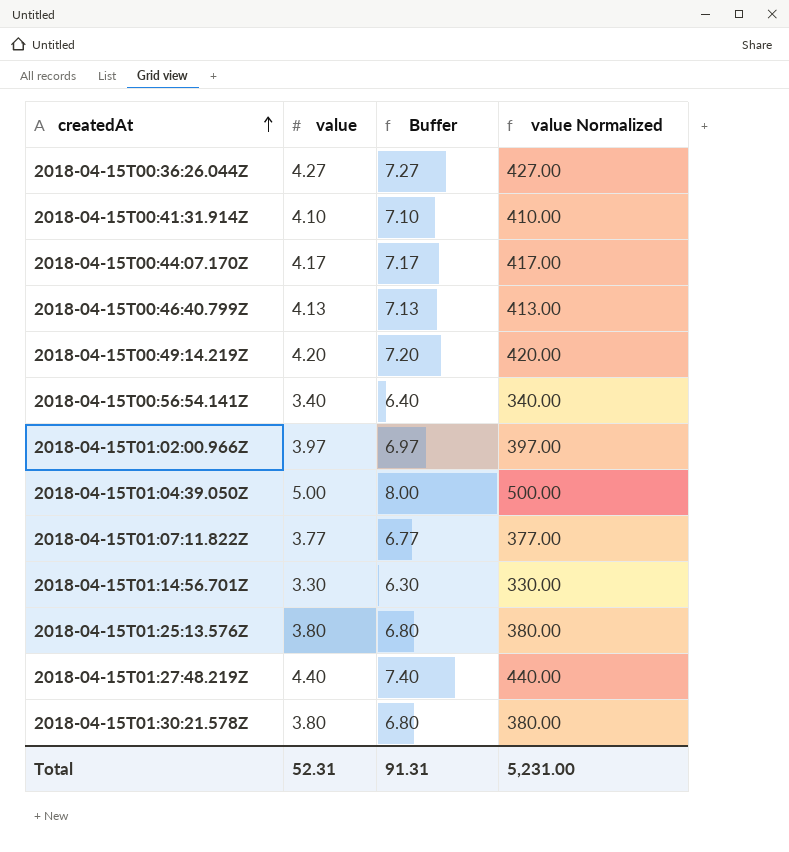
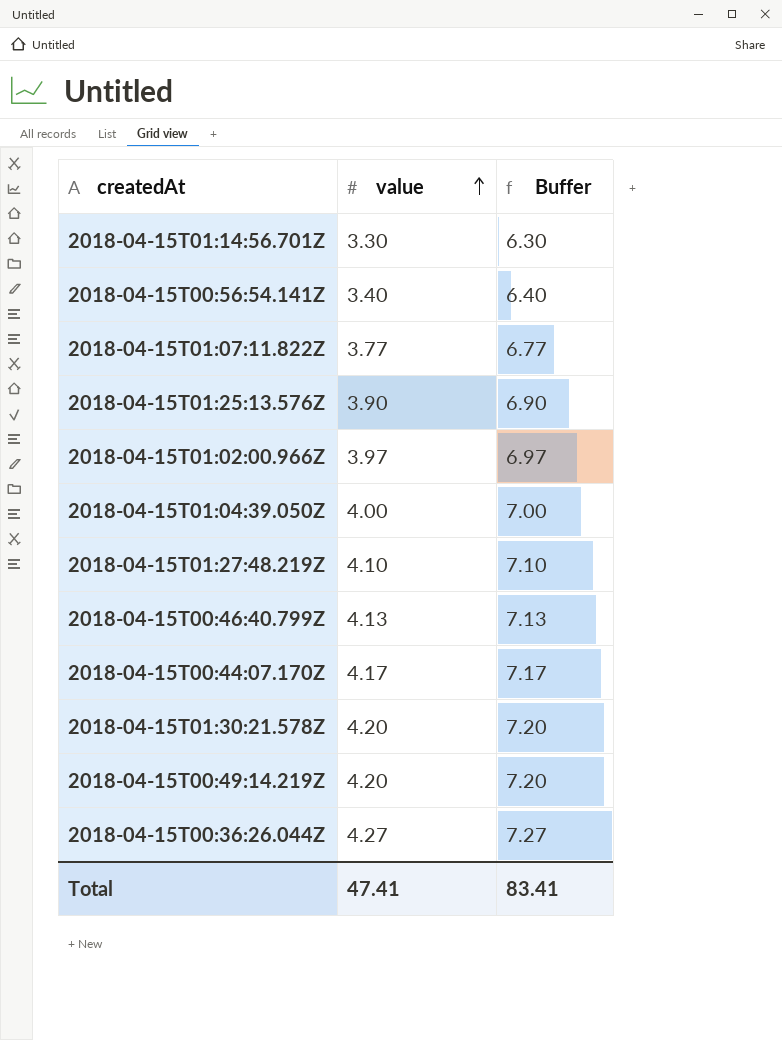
row order: createdAt ascending -> value ascending
column value Normalized | formula: [value] * 100 -> none
row 2018-04-15T00:41:31.914Z: 4.10 | 7.10 | 410.00 -> none
2018-04-15T01:25:13.576Z | value: 3.80 -> 3.90
2018-04-15T01:25:13.576Z | Buffer: 6.80 -> 6.90
2018-04-15T01:04:39.050Z | value: 5.00 -> 4.00
2018-04-15T01:04:39.050Z | Buffer: 8.00 -> 7.00
2018-04-15T01:27:48.219Z | value: 4.40 -> 4.10
2018-04-15T01:27:48.219Z | Buffer: 7.40 -> 7.10
2018-04-15T01:30:21.578Z | value: 3.80 -> 4.20
2018-04-15T01:30:21.578Z | Buffer: 6.80 -> 7.20
Total | value: 52.31 -> 47.41
Total | Buffer: 91.31 -> 83.41

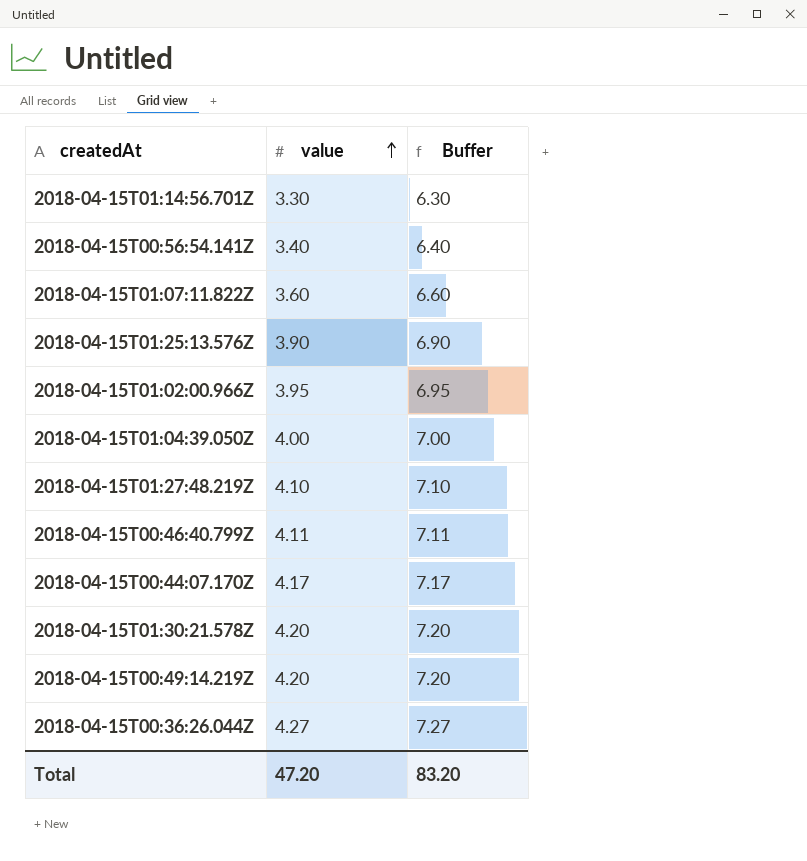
2018-04-15T01:07:11.822Z | value: 3.77 -> 3.60
2018-04-15T01:07:11.822Z | Buffer: 6.77 -> 6.60
2018-04-15T01:02:00.966Z | value: 3.97 -> 3.95
2018-04-15T01:02:00.966Z | Buffer: 6.97 -> 6.95
2018-04-15T00:46:40.799Z | value: 4.13 -> 4.11
2018-04-15T00:46:40.799Z | Buffer: 7.13 -> 7.11
Total | value: 47.41 -> 47.20
Total | Buffer: 83.41 -> 83.20

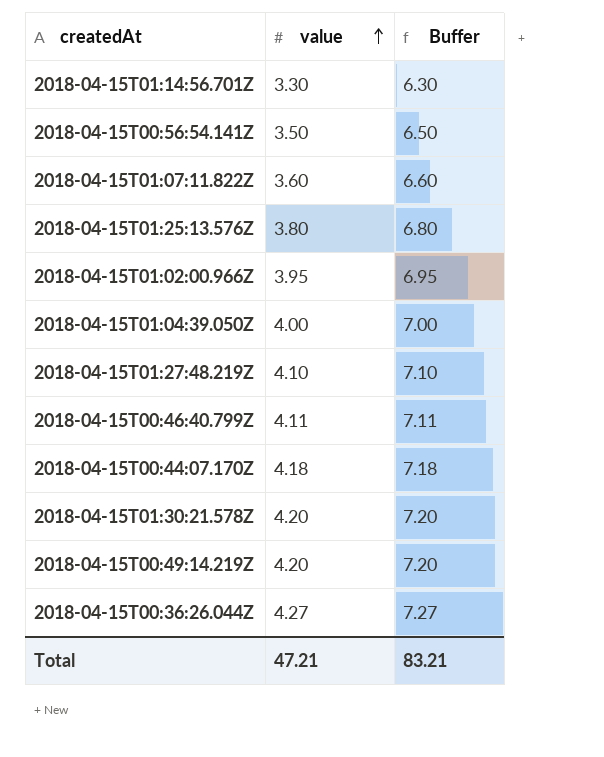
2018-04-15T00:56:54.141Z | value: 3.40 -> 3.50
2018-04-15T00:56:54.141Z | Buffer: 6.40 -> 6.50
2018-04-15T01:25:13.576Z | value: 3.90 -> 3.80
2018-04-15T01:25:13.576Z | Buffer: 6.90 -> 6.80
2018-04-15T00:44:07.170Z | value: 4.17 -> 4.18
2018-04-15T00:44:07.170Z | Buffer: 7.17 -> 7.18
Total | value: 47.20 -> 47.21
Total | Buffer: 83.20 -> 83.21

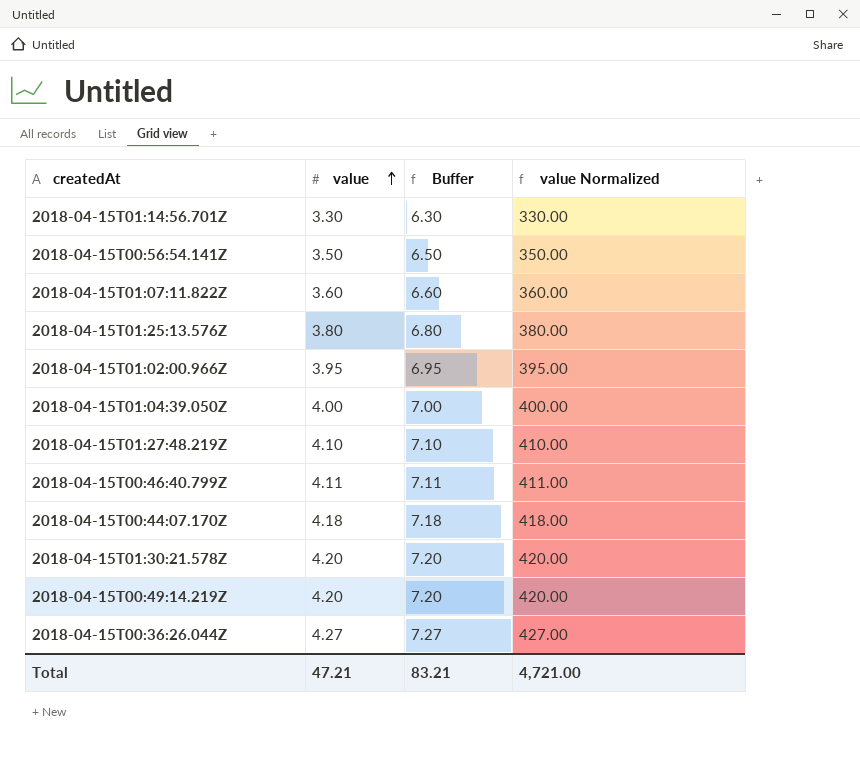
column value Normalized | formula: none -> [value] * 100

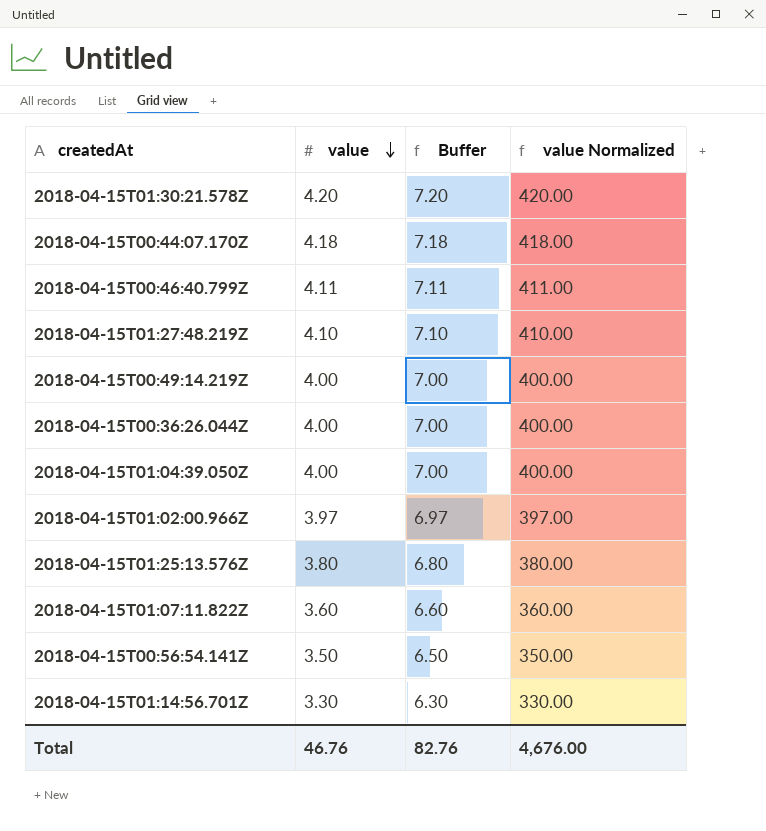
row order: value ascending -> value descending
2018-04-15T00:49:14.219Z | value: 4.20 -> 4.00
2018-04-15T00:49:14.219Z | Buffer: 7.20 -> 7.00
2018-04-15T00:49:14.219Z | value Normalized: 420.00 -> 400.00
2018-04-15T00:36:26.044Z | value: 4.27 -> 4.00
2018-04-15T00:36:26.044Z | Buffer: 7.27 -> 7.00
2018-04-15T00:36:26.044Z | value Normalized: 427.00 -> 400.00
2018-04-15T01:02:00.966Z | value: 3.95 -> 3.97
2018-04-15T01:02:00.966Z | Buffer: 6.95 -> 6.97
2018-04-15T01:02:00.966Z | value Normalized: 395.00 -> 397.00
Total | value: 47.21 -> 46.76
Total | Buffer: 83.21 -> 82.76
Total | value Normalized: 4,721.00 -> 4,676.00

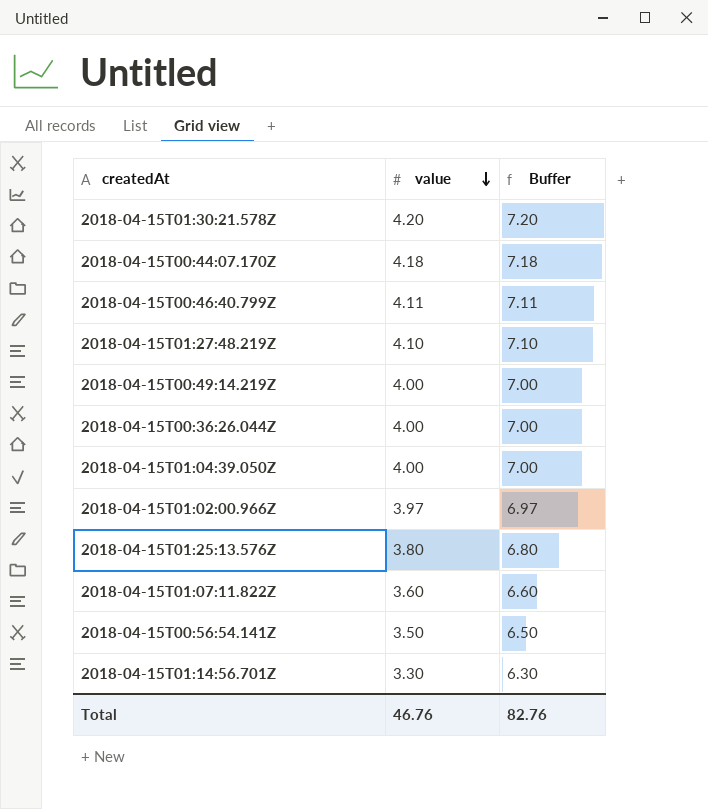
column value Normalized | formula: [value] * 100 -> none

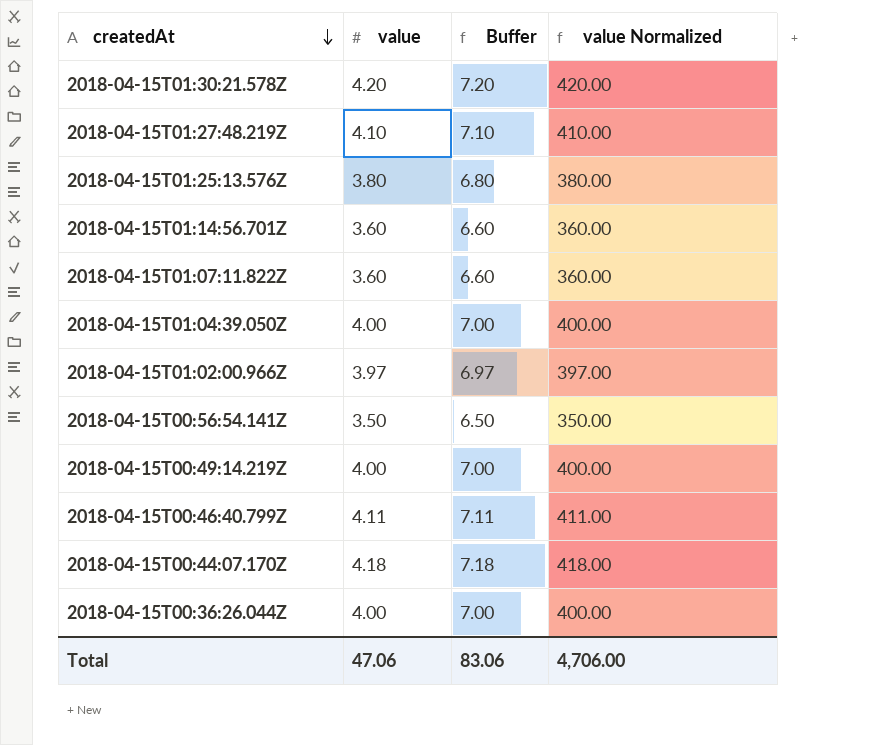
row order: value descending -> createdAt descending
column value Normalized | formula: none -> [value] * 100
2018-04-15T01:14:56.701Z | value: 3.30 -> 3.60
2018-04-15T01:14:56.701Z | Buffer: 6.30 -> 6.60
Total | value: 46.76 -> 47.06
Total | Buffer: 82.76 -> 83.06

